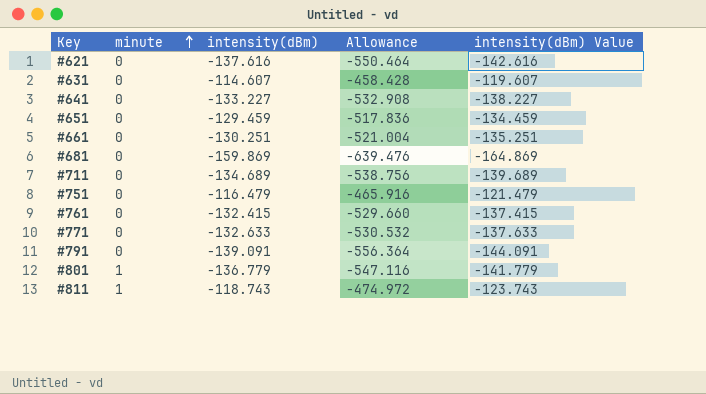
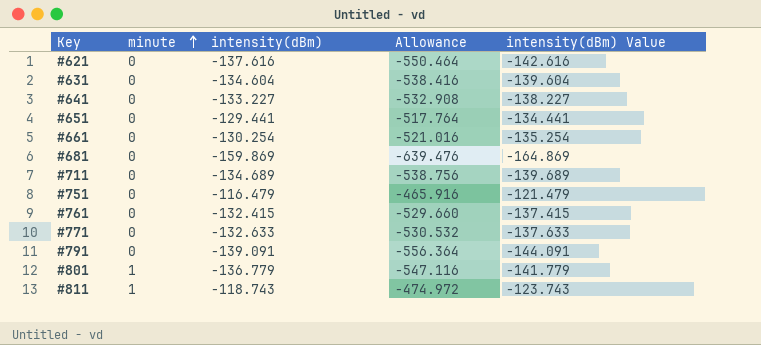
#631 | intensity(dBm): -114.607 -> -134.604
#631 | Allowance: -458.428 -> -538.416
#631 | intensity(dBm) Value: -119.607 -> -139.604
#651 | intensity(dBm): -129.459 -> -129.441
#651 | Allowance: -517.836 -> -517.764
#651 | intensity(dBm) Value: -134.459 -> -134.441
#661 | intensity(dBm): -130.251 -> -130.254
#661 | Allowance: -521.004 -> -521.016
#661 | intensity(dBm) Value: -135.251 -> -135.254

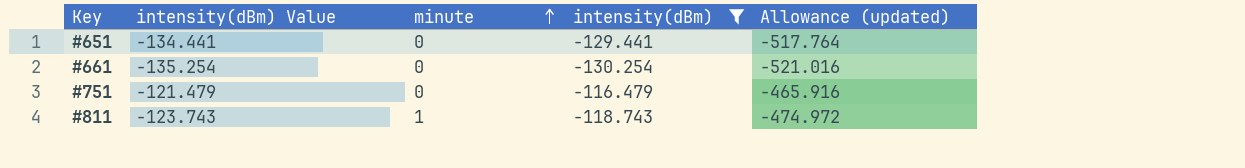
filter: none -> intensity(dBm) >= -130.254
column intensity(dBm) Value | position: 5 -> 2
column name: Allowance -> Allowance (updated)

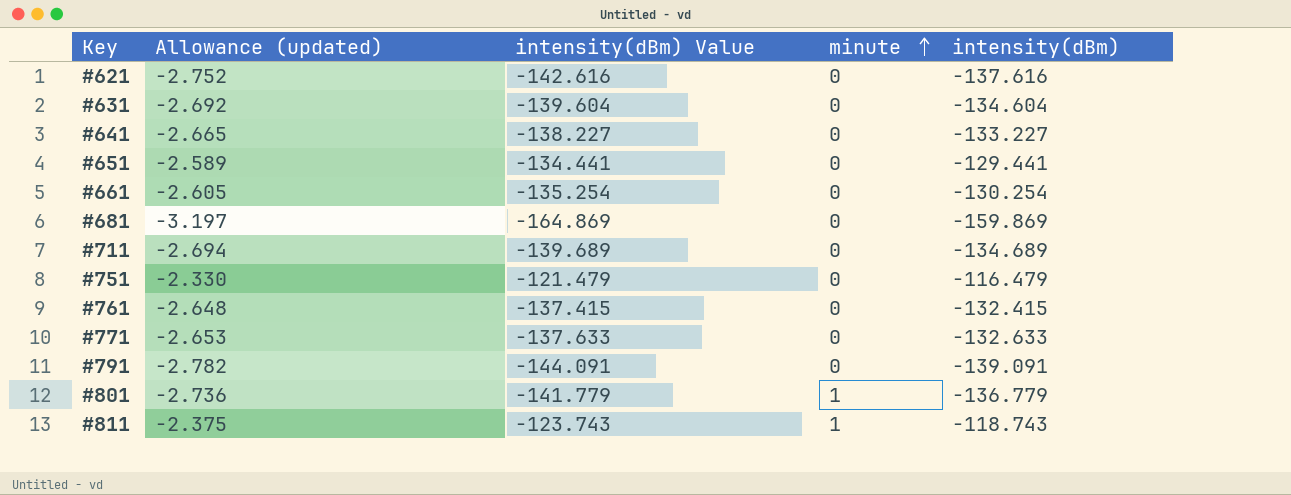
filter: intensity(dBm) >= -130.254 -> none
column Allowance (updated) | formula: [intensity(dBm)] * 4 -> [intensity(dBm)] * 0.02
column Allowance (updated) | position: 5 -> 2

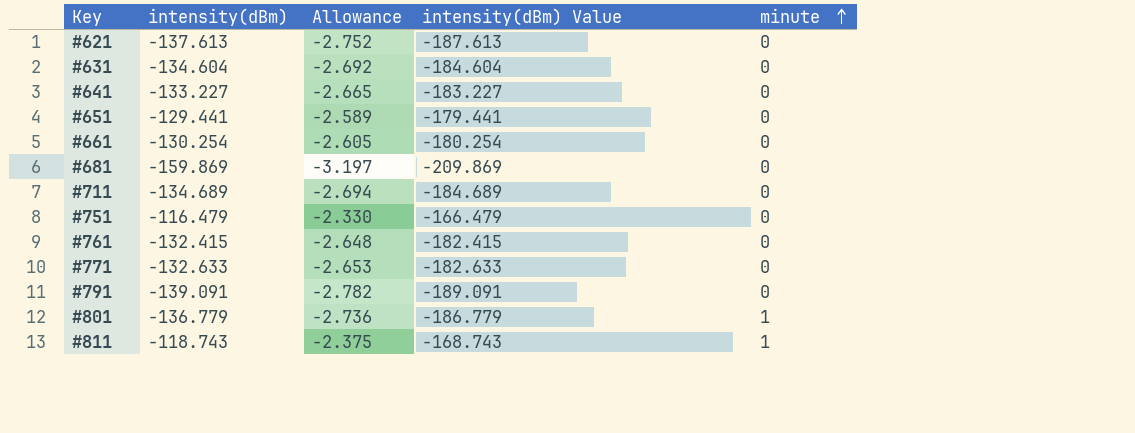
column intensity(dBm) | position: 5 -> 2
column name: Allowance (updated) -> Allowance
column intensity(dBm) Value | formula: [intensity(dBm)] - 5 -> [intensity(dBm)] - 50
#621 | intensity(dBm): -137.616 -> -137.613

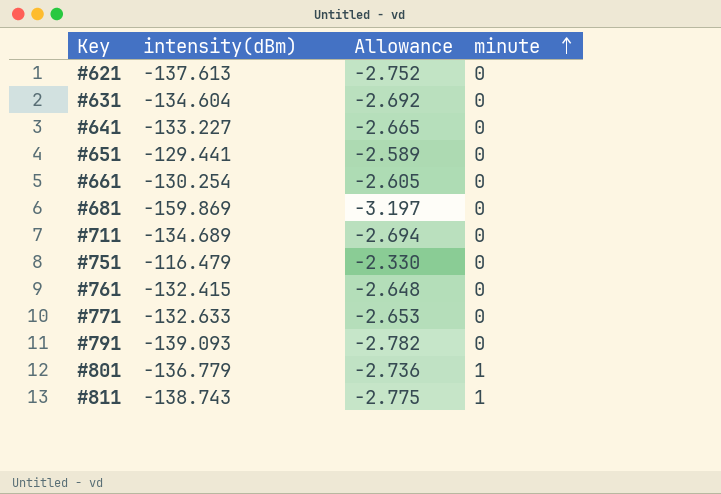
column intensity(dBm) Value | formula: [intensity(dBm)] - 50 -> none
#791 | intensity(dBm): -139.091 -> -139.093
#811 | intensity(dBm): -118.743 -> -138.743
#811 | Allowance: -2.375 -> -2.775

